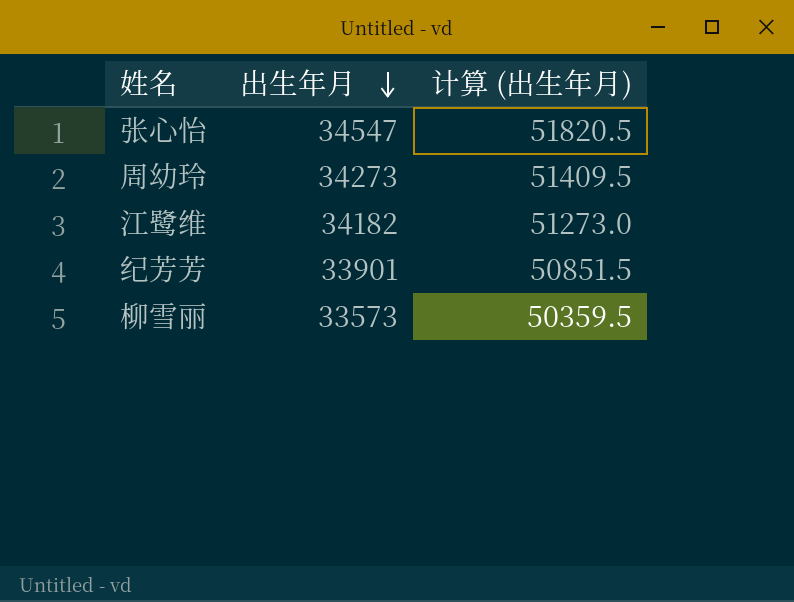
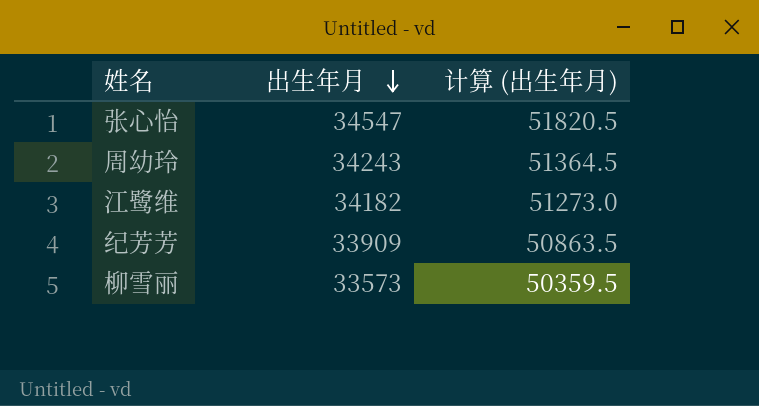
周幼玲 | 出生年月: 34273 -> 34243
周幼玲 | 计算 (出生年月): 51409.5 -> 51364.5
纪芳芳 | 出生年月: 33901 -> 33909
纪芳芳 | 计算 (出生年月): 50851.5 -> 50863.5

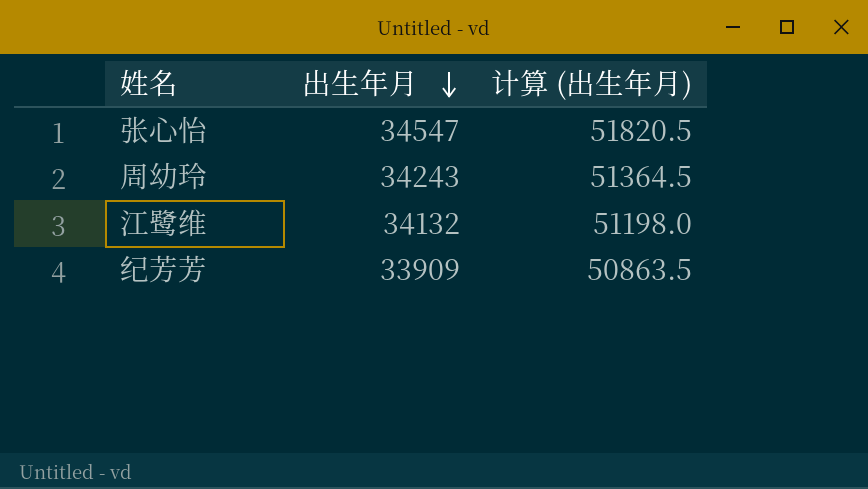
row 柳雪丽: 33573 | 50359.5 -> none
江鹭维 | 出生年月: 34182 -> 34132
江鹭维 | 计算 (出生年月): 51273.0 -> 51198.0

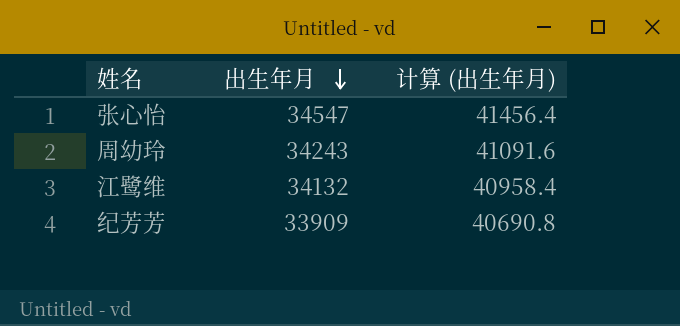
column 计算 (出生年月) | formula: [出生年月] * 1.5 -> [出生年月] * 1.2

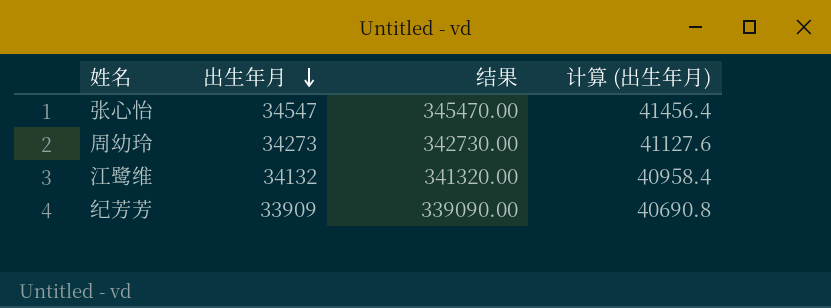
column 结果 | formula: none -> [出生年月] * 10
周幼玲 | 出生年月: 34243 -> 34273
周幼玲 | 计算 (出生年月): 41091.6 -> 41127.6

